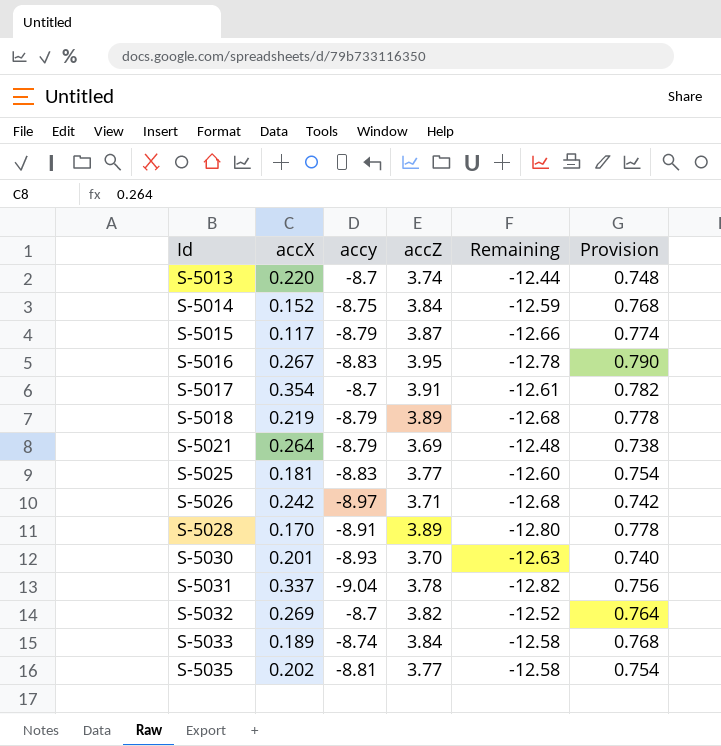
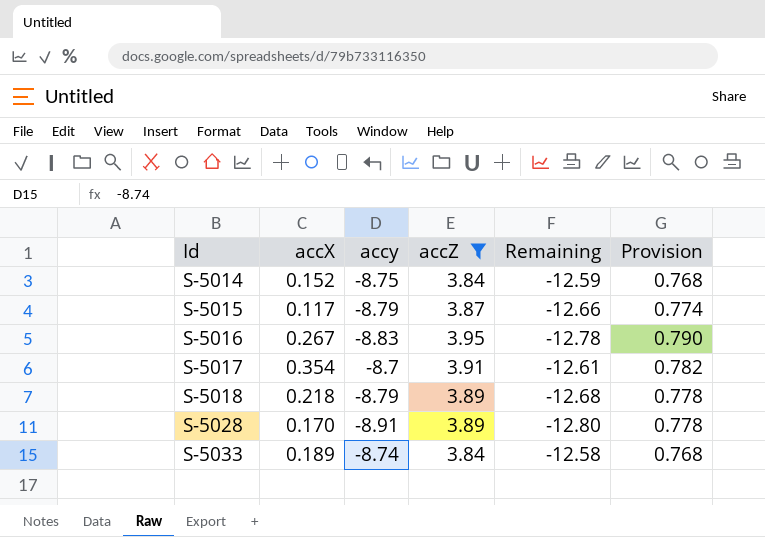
filter: none -> accZ >= 3.84
S-5018 | accX: 0.219 -> 0.218

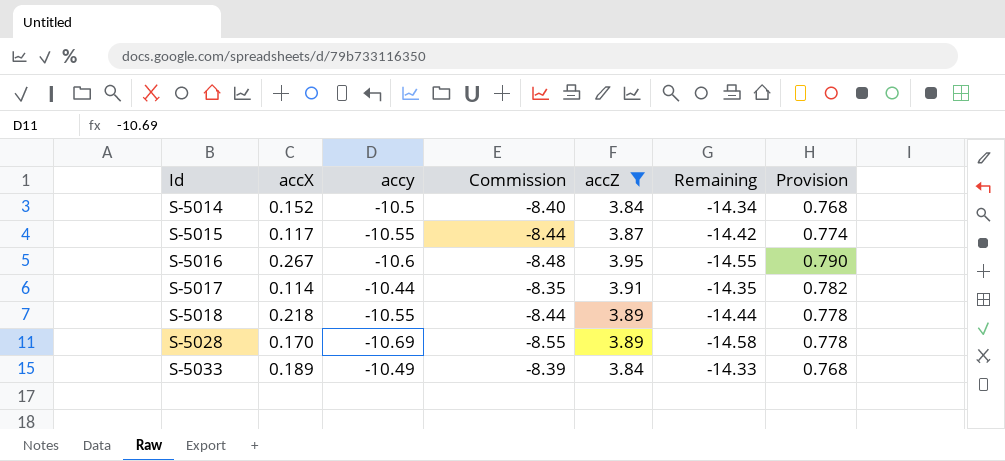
column Commission | formula: none -> [accy] * 0.8
S-5014 | accy: -8.75 -> -10.5
S-5014 | Remaining: -12.59 -> -14.34
S-5015 | accy: -8.79 -> -10.55
S-5015 | Remaining: -12.66 -> -14.42
S-5016 | accy: -8.83 -> -10.6
S-5016 | Remaining: -12.78 -> -14.55
S-5017 | accX: 0.354 -> 0.114
S-5017 | accy: -8.7 -> -10.44
S-5017 | Remaining: -12.61 -> -14.35
S-5018 | accy: -8.79 -> -10.55
S-5018 | Remaining: -12.68 -> -14.44
S-5028 | accy: -8.91 -> -10.69
S-5028 | Remaining: -12.80 -> -14.58
S-5033 | accy: -8.74 -> -10.49
S-5033 | Remaining: -12.58 -> -14.33

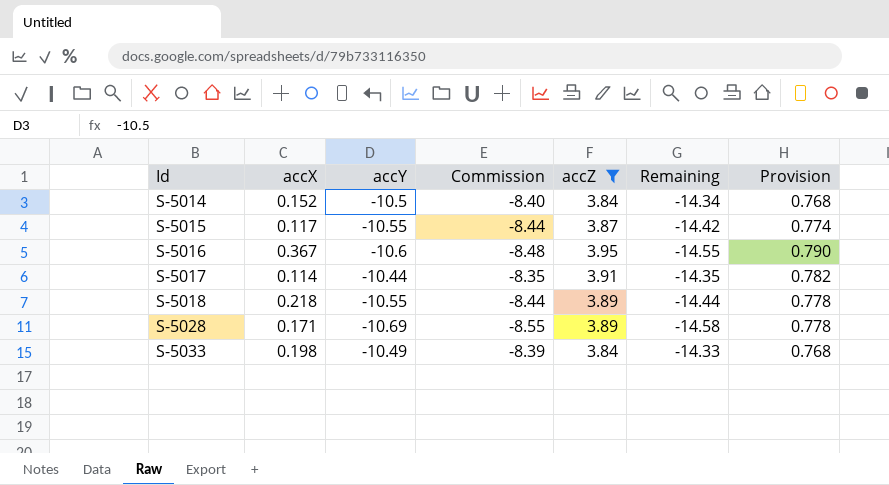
column name: accy -> accY
S-5016 | accX: 0.267 -> 0.367
S-5028 | accX: 0.170 -> 0.171
S-5033 | accX: 0.189 -> 0.198

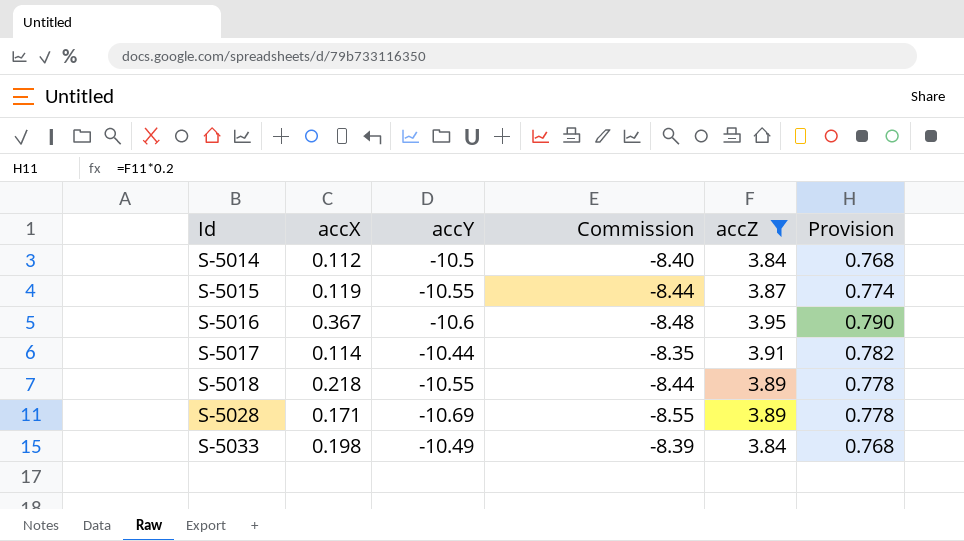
column Remaining | formula: [accY] - [accZ] -> none
S-5014 | accX: 0.152 -> 0.112
S-5015 | accX: 0.117 -> 0.119

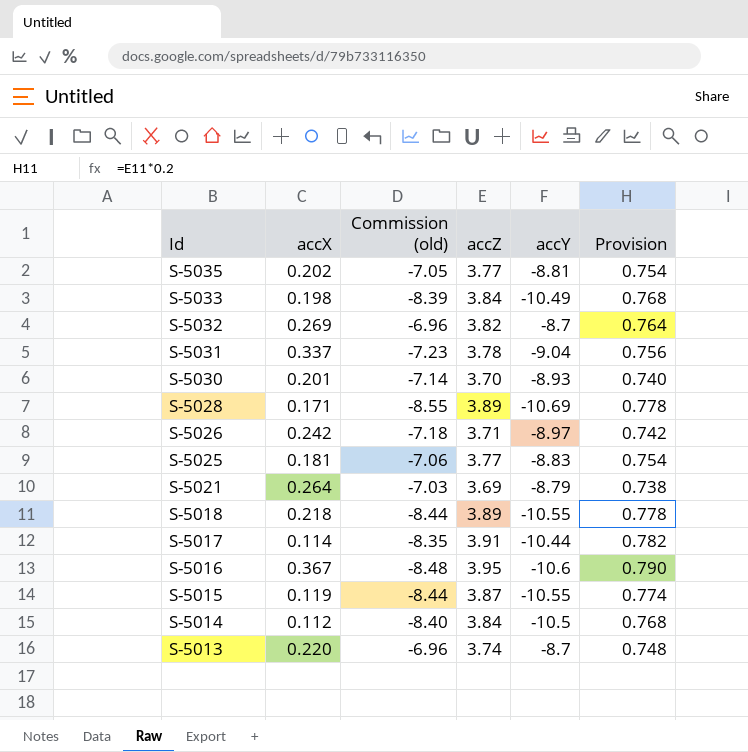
filter: accZ >= 3.84 -> none
row order: Id ascending -> Id descending
column name: Commission -> Commission (old)
column accY | position: 3 -> 5

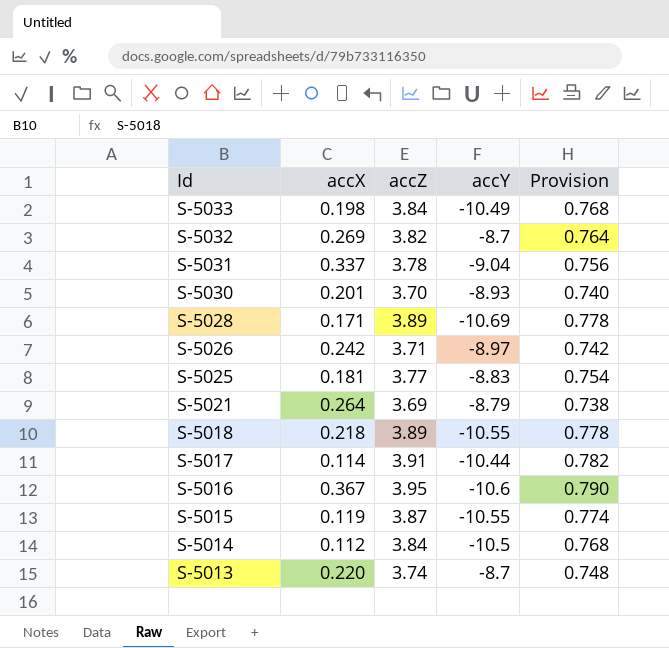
column Commission (old) | formula: [accY] * 0.8 -> none
row S-5035: 0.202 | -7.05 | 3.77 | -8.81 | 0.754 -> none

